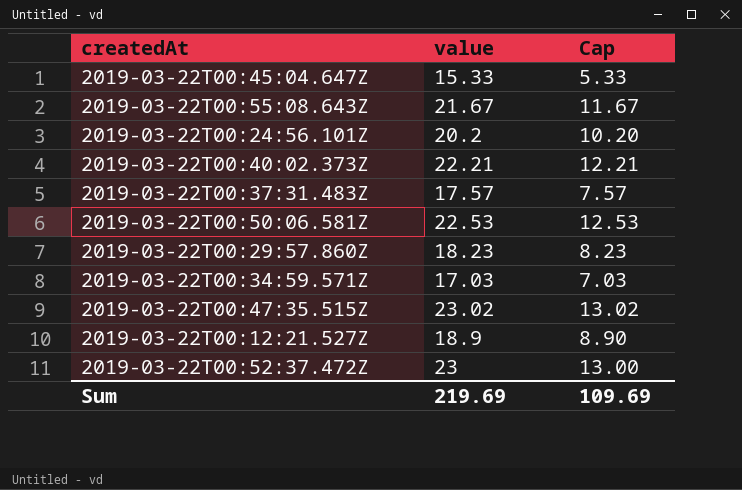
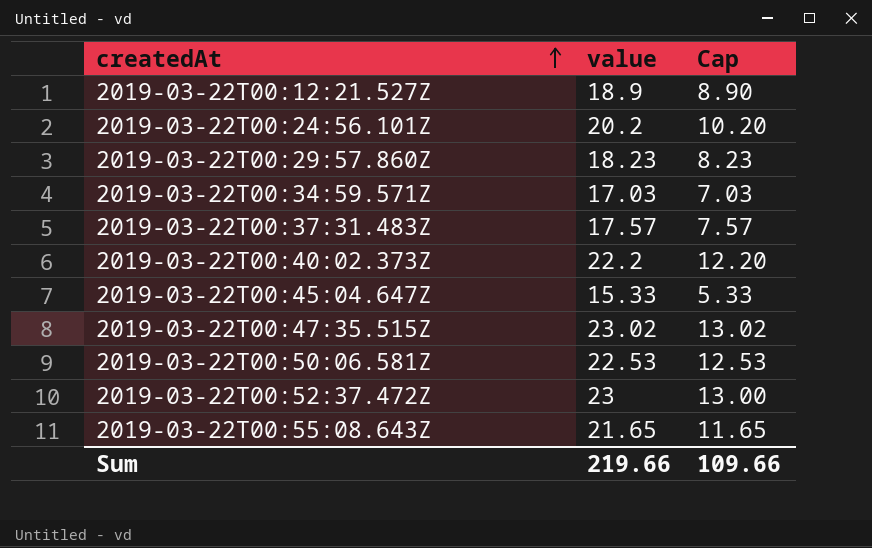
row order: none -> createdAt ascending
2019-03-22T00:40:02.373Z | value: 22.21 -> 22.2
2019-03-22T00:40:02.373Z | Cap: 12.21 -> 12.20
2019-03-22T00:55:08.643Z | value: 21.67 -> 21.65
2019-03-22T00:55:08.643Z | Cap: 11.67 -> 11.65
Sum | value: 219.69 -> 219.66
Sum | Cap: 109.69 -> 109.66

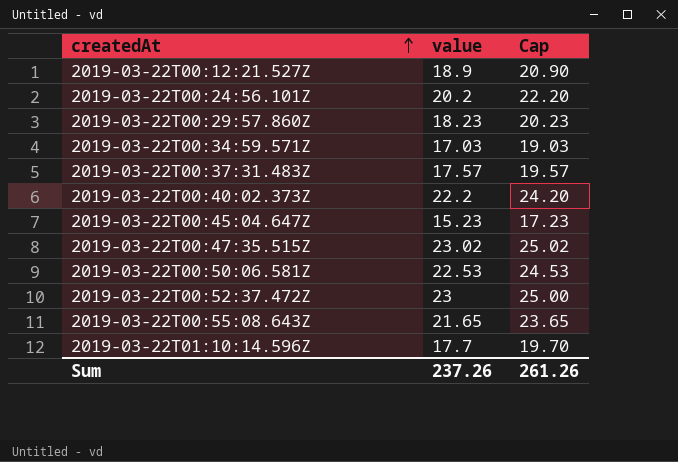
column Cap | formula: [value] - 10 -> [value] + 2
2019-03-22T00:45:04.647Z | value: 15.33 -> 15.23
row 2019-03-22T01:10:14.596Z: none -> 17.7 | 19.70
Sum | value: 219.66 -> 237.26
Sum | Cap: 109.66 -> 261.26

